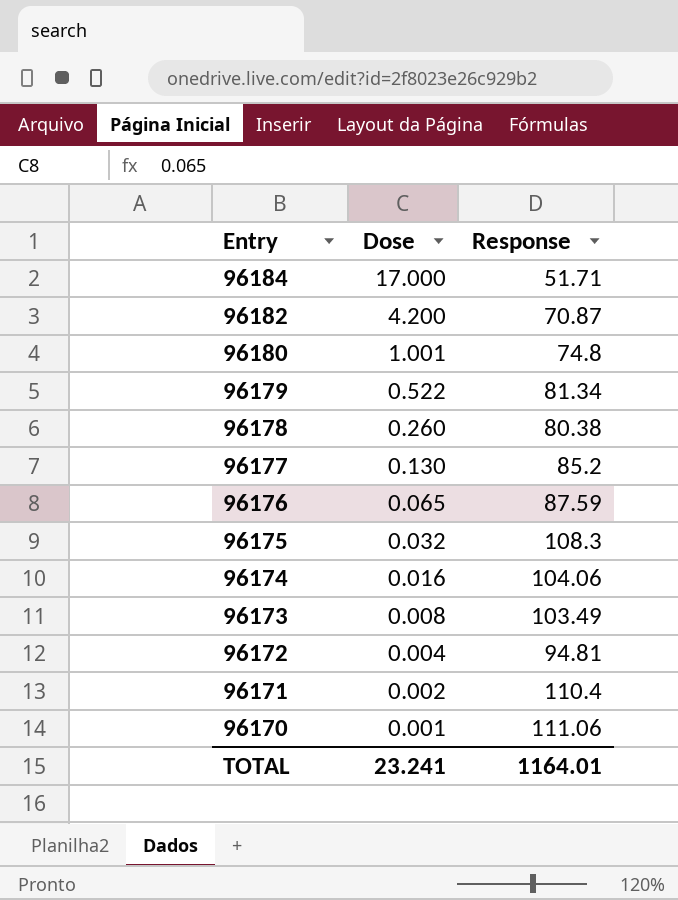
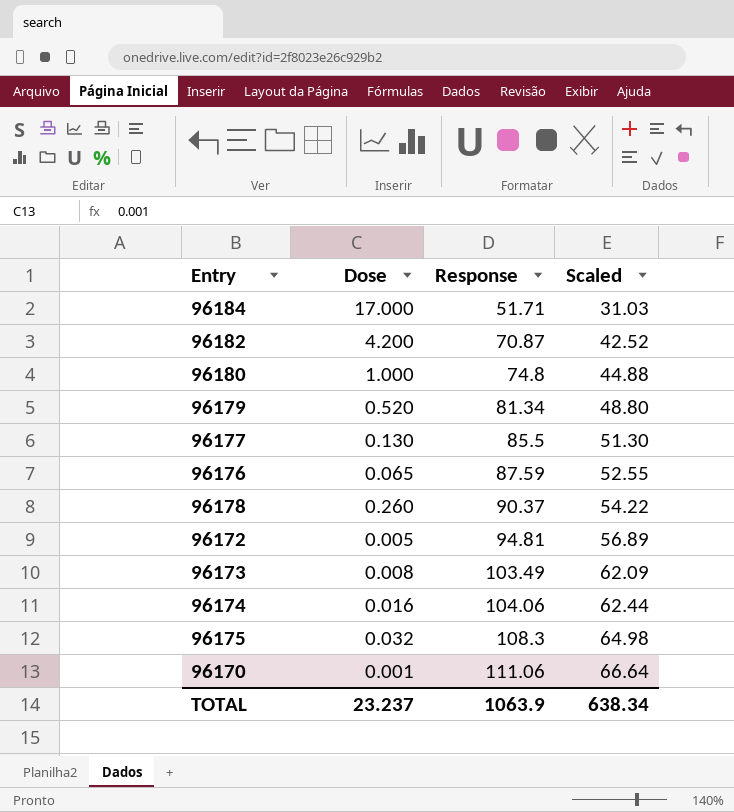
row order: Entry descending -> Response ascending
column Scaled | formula: none -> [Response] * 0.6
row 96171: 0.002 | 110.4 -> none
96180 | Dose: 1.001 -> 1.000
96179 | Dose: 0.522 -> 0.520
96177 | Response: 85.2 -> 85.5
96178 | Response: 80.38 -> 90.37
96172 | Dose: 0.004 -> 0.005
TOTAL | Dose: 23.241 -> 23.237
TOTAL | Response: 1164.01 -> 1063.9

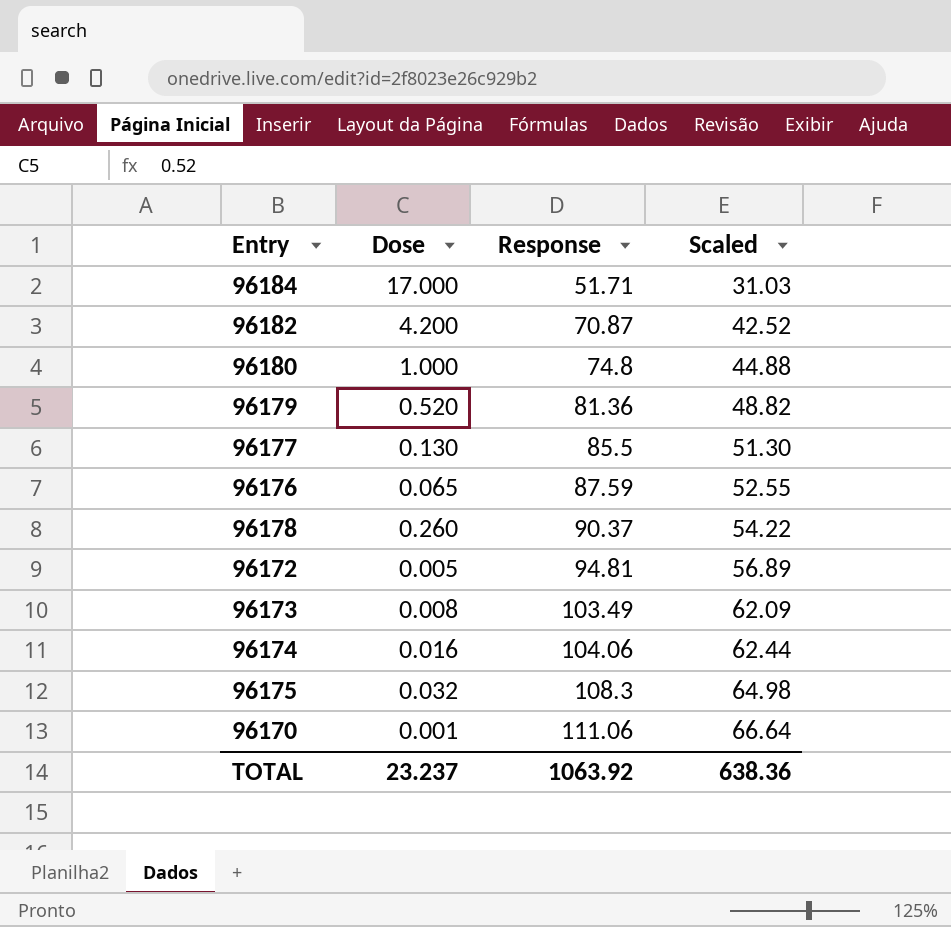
96179 | Response: 81.34 -> 81.36
96179 | Scaled: 48.80 -> 48.82
TOTAL | Response: 1063.9 -> 1063.92
TOTAL | Scaled: 638.34 -> 638.36

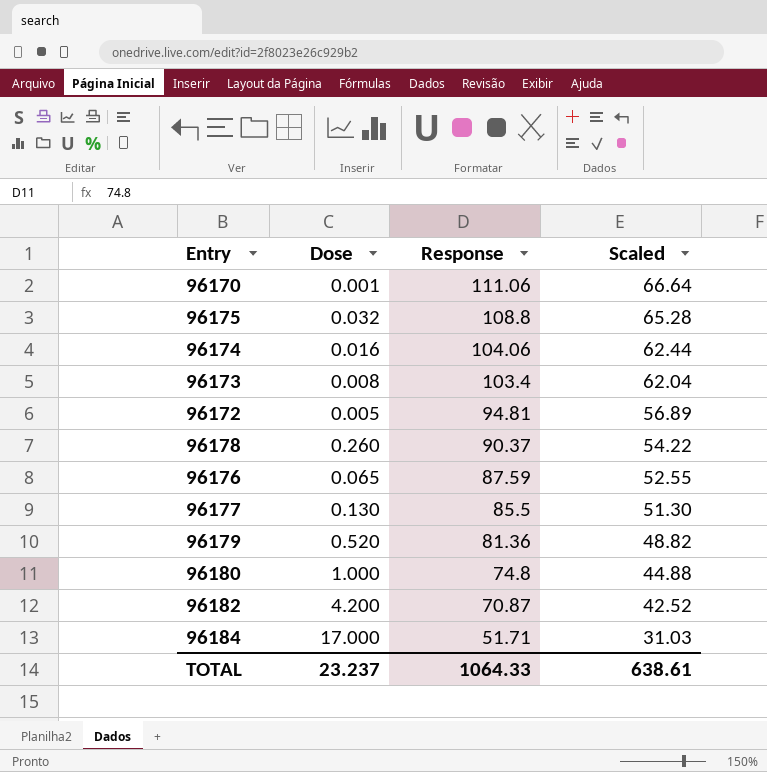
row order: Response ascending -> Response descending
96175 | Response: 108.3 -> 108.8
96175 | Scaled: 64.98 -> 65.28
96173 | Response: 103.49 -> 103.4
96173 | Scaled: 62.09 -> 62.04
TOTAL | Response: 1063.92 -> 1064.33
TOTAL | Scaled: 638.36 -> 638.61

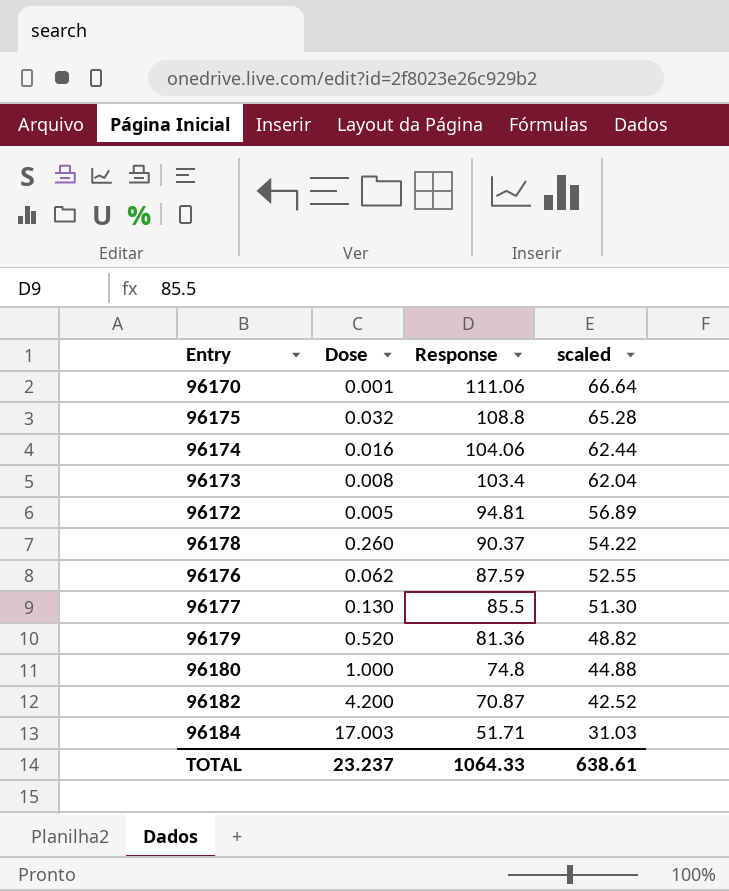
column name: Scaled -> scaled
96176 | Dose: 0.065 -> 0.062
96184 | Dose: 17.000 -> 17.003

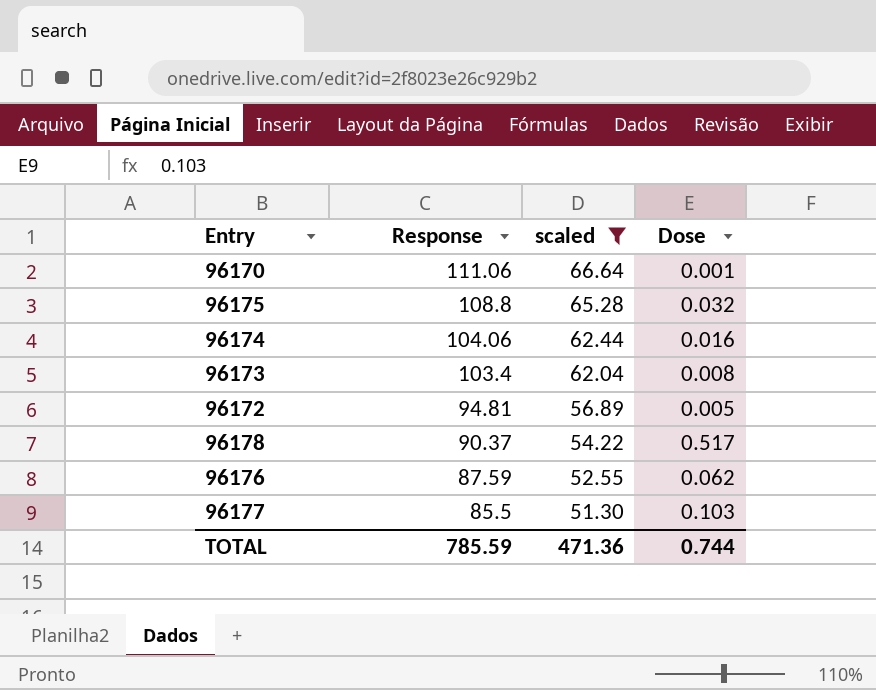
filter: none -> scaled >= 51.30
column Dose | position: 2 -> 4
96178 | Dose: 0.260 -> 0.517
96177 | Dose: 0.130 -> 0.103
TOTAL | Response: 1064.33 -> 785.59
TOTAL | scaled: 638.61 -> 471.36
TOTAL | Dose: 23.237 -> 0.744

